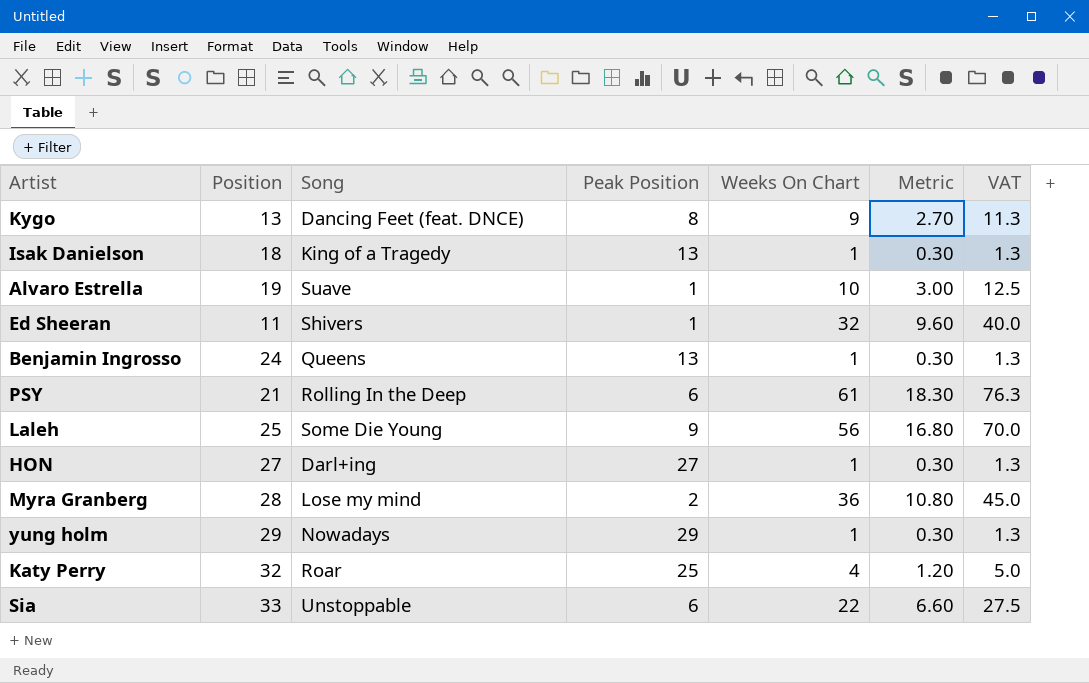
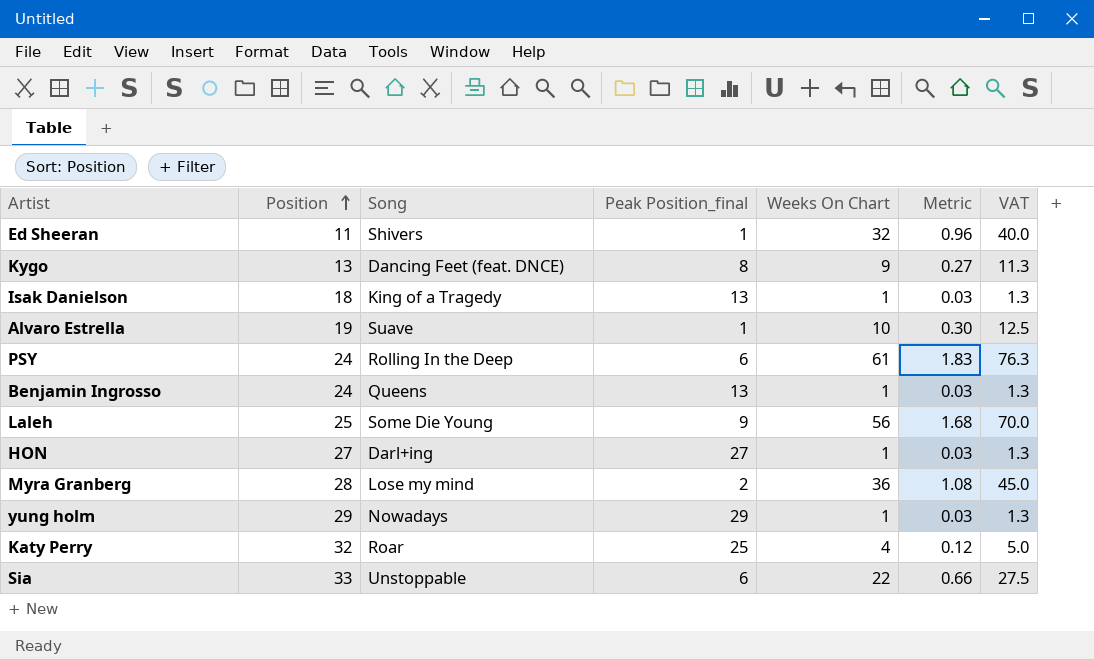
row order: none -> Position ascending
column name: Peak Position -> Peak Position_final
column Metric | formula: [Weeks On Chart] * 0.3 -> [Weeks On Chart] * 0.03
PSY | Position: 21 -> 24

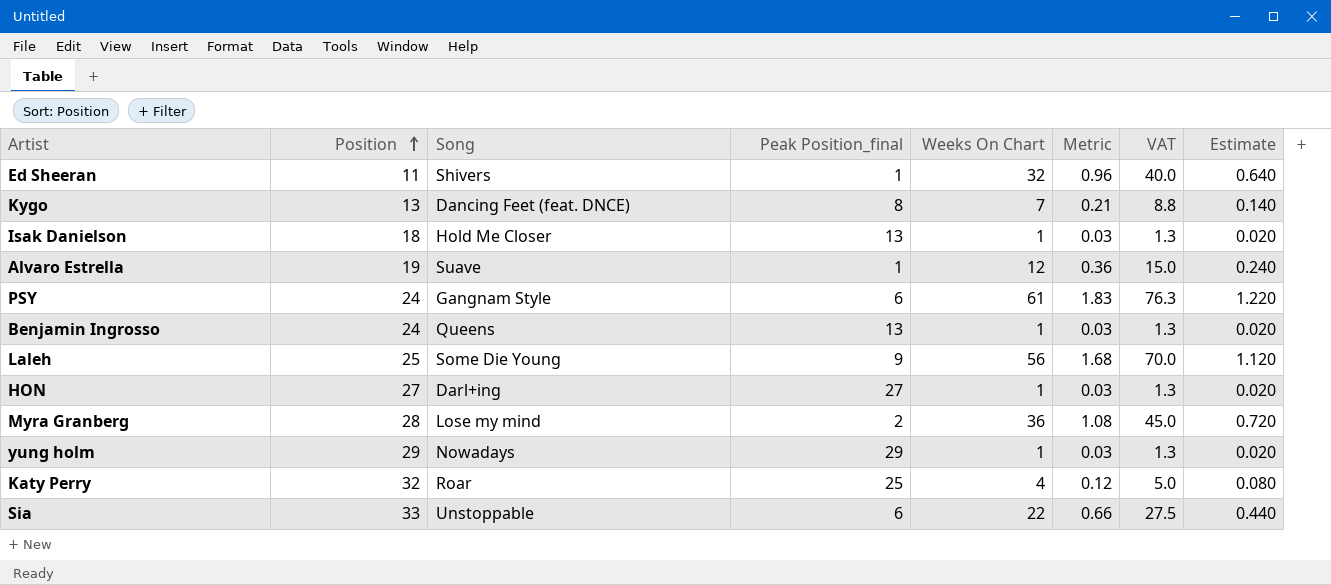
column Estimate | formula: none -> [Weeks On Chart] * 0.02
Kygo | Weeks On Chart: 9 -> 7
Kygo | Metric: 0.27 -> 0.21
Kygo | VAT: 11.3 -> 8.8
Isak Danielson | Song: King of a Tragedy -> Hold Me Closer
Alvaro Estrella | Weeks On Chart: 10 -> 12
Alvaro Estrella | Metric: 0.30 -> 0.36
Alvaro Estrella | VAT: 12.5 -> 15.0
PSY | Song: Rolling In the Deep -> Gangnam Style

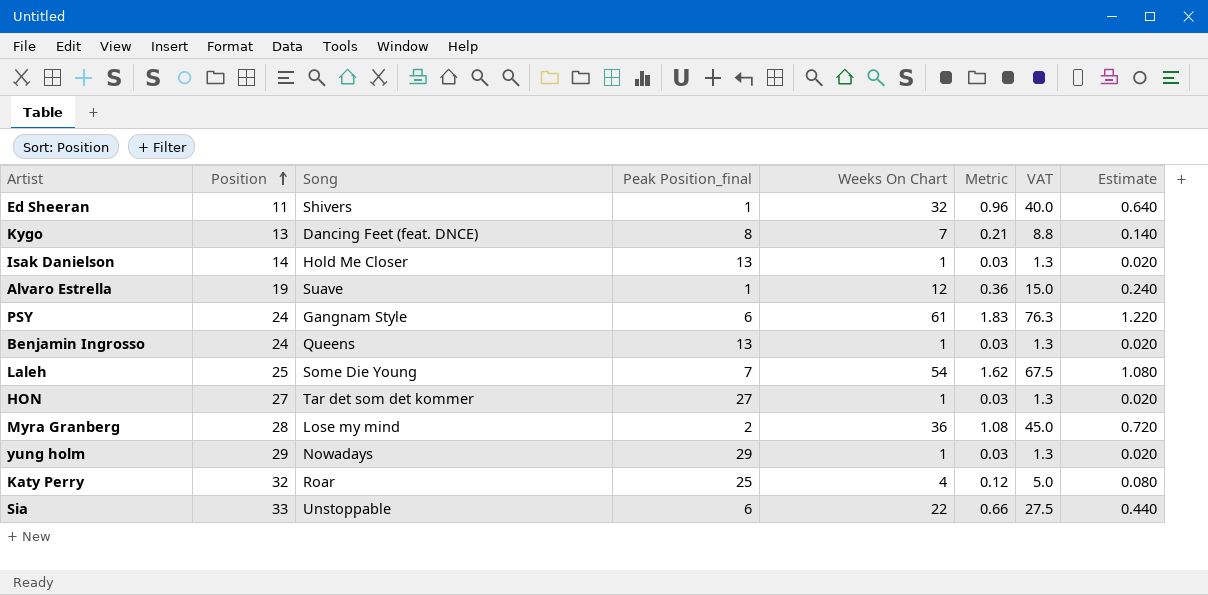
Isak Danielson | Position: 18 -> 14
Laleh | Peak Position_final: 9 -> 7
Laleh | Weeks On Chart: 56 -> 54
Laleh | Metric: 1.68 -> 1.62
Laleh | VAT: 70.0 -> 67.5
Laleh | Estimate: 1.120 -> 1.080
HON | Song: Darl+ing -> Tar det som det kommer

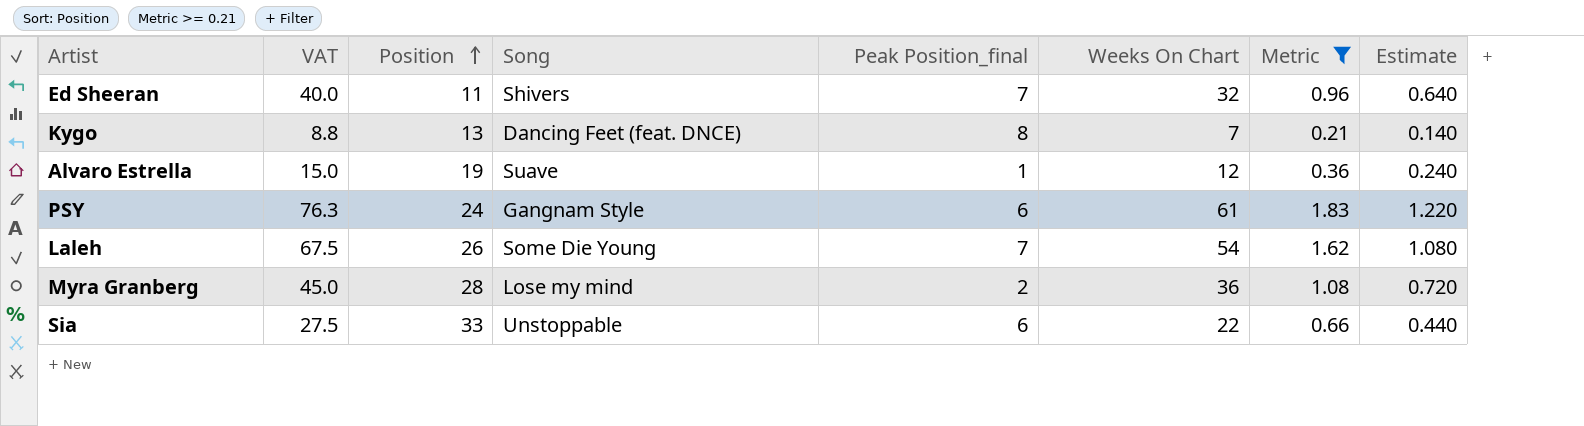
filter: none -> Metric >= 0.21
column VAT | position: 7 -> 2
Ed Sheeran | Peak Position_final: 1 -> 7
Laleh | Position: 25 -> 26

